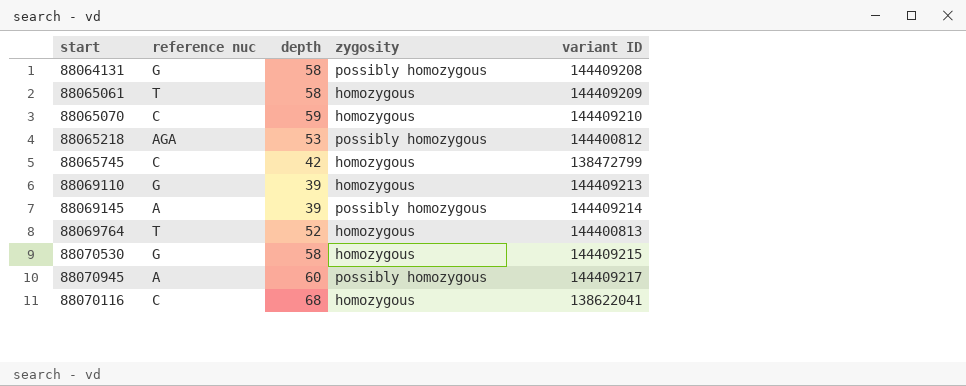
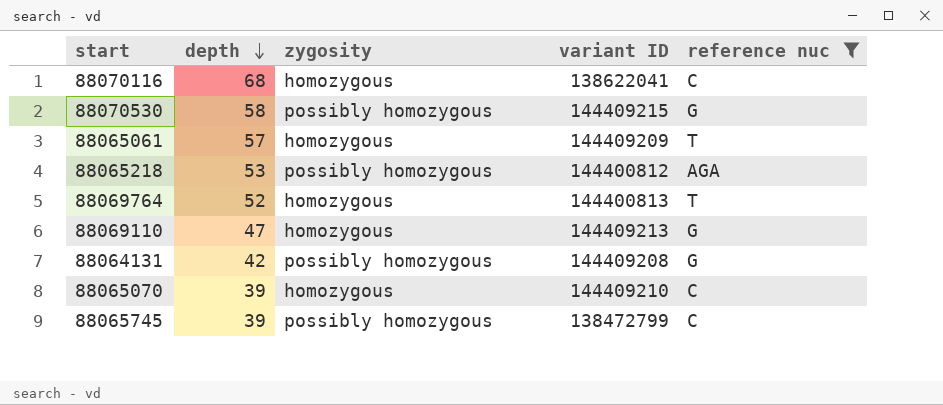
filter: none -> reference nuc != A
row order: none -> depth descending
column reference nuc | position: 2 -> 5
88070530 | zygosity: homozygous -> possibly homozygous
88065061 | depth: 58 -> 57
88069110 | depth: 39 -> 47
88064131 | depth: 58 -> 42
88065070 | depth: 59 -> 39
88065745 | depth: 42 -> 39
88065745 | zygosity: homozygous -> possibly homozygous

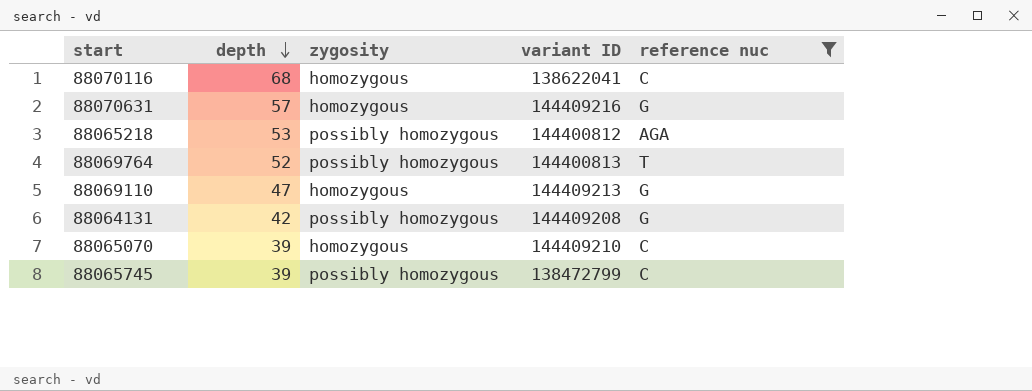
row 88070530: 58 | possibly homozygous | 144409215 | G -> none
row 88065061: 57 | homozygous | 144409209 | T -> none
row 88070631: none -> 57 | homozygous | 144409216 | G
88069764 | zygosity: homozygous -> possibly homozygous

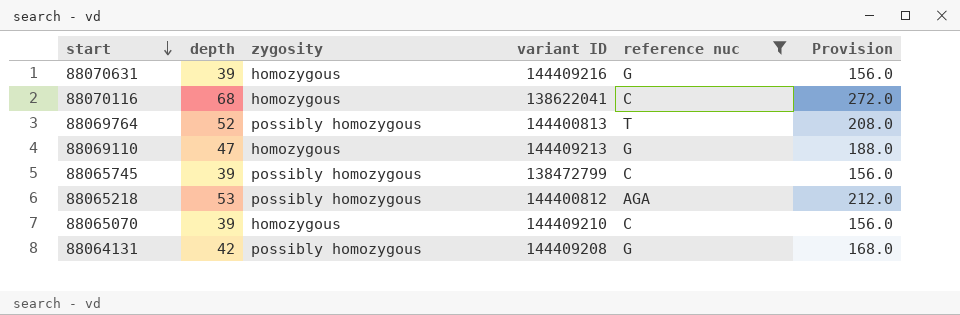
row order: depth descending -> start descending
column Provision | formula: none -> [depth] * 4
88070631 | depth: 57 -> 39

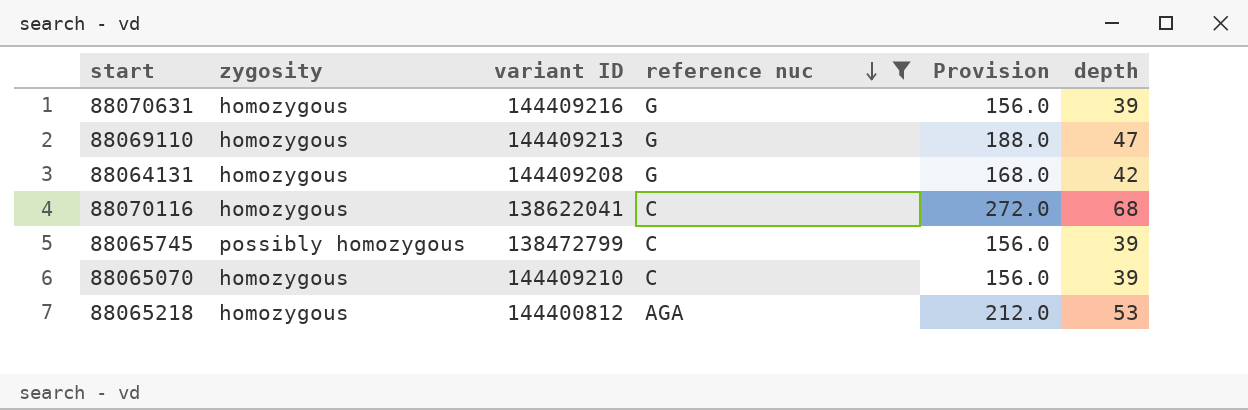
row order: start descending -> reference nuc descending
column depth | position: 2 -> 6
row 88069764: 52 | possibly homozygous | 144400813 | T | 208.0 -> none
88064131 | zygosity: possibly homozygous -> homozygous
88065218 | zygosity: possibly homozygous -> homozygous

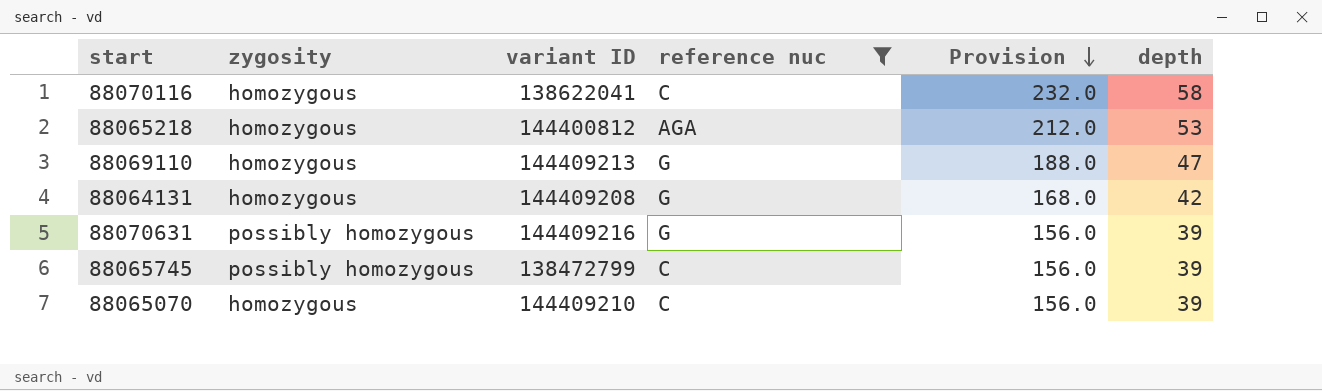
row order: reference nuc descending -> Provision descending
88070116 | Provision: 272.0 -> 232.0
88070116 | depth: 68 -> 58
88070631 | zygosity: homozygous -> possibly homozygous

